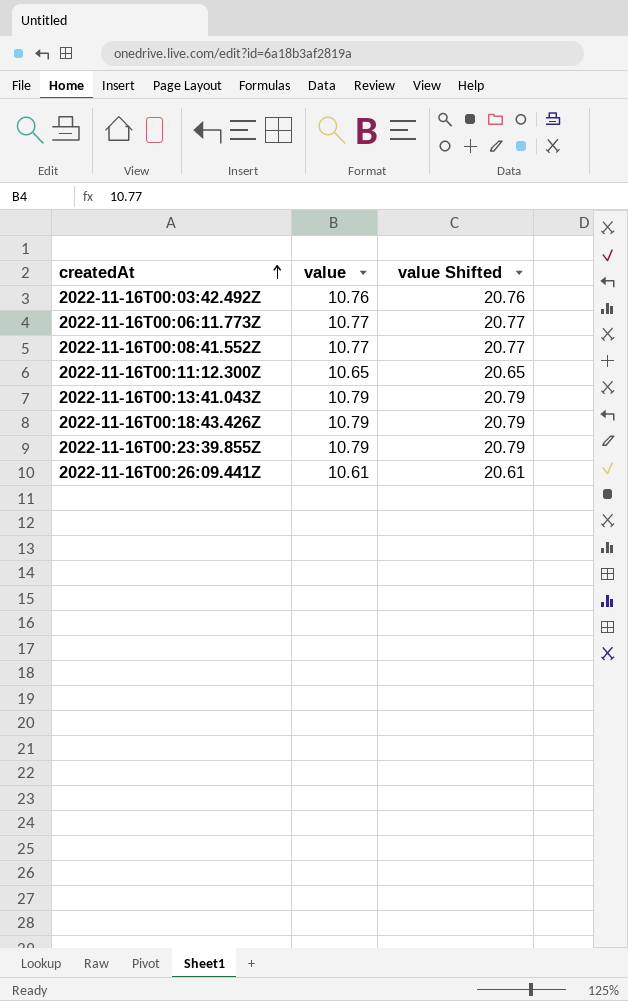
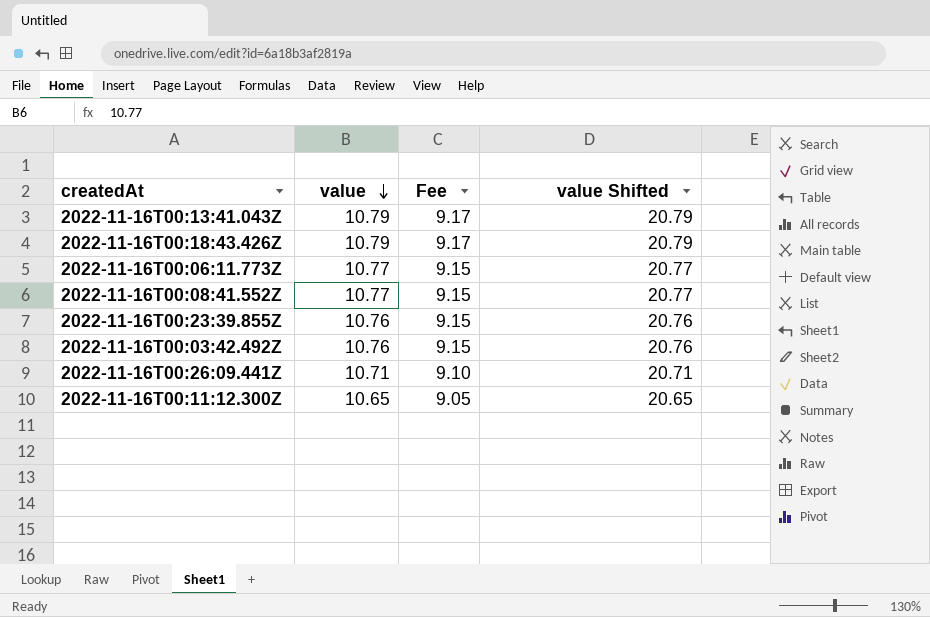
row order: createdAt ascending -> value descending
column Fee | formula: none -> [value] * 0.85
2022-11-16T00:23:39.855Z | value: 10.79 -> 10.76
2022-11-16T00:23:39.855Z | value Shifted: 20.79 -> 20.76
2022-11-16T00:26:09.441Z | value: 10.61 -> 10.71
2022-11-16T00:26:09.441Z | value Shifted: 20.61 -> 20.71

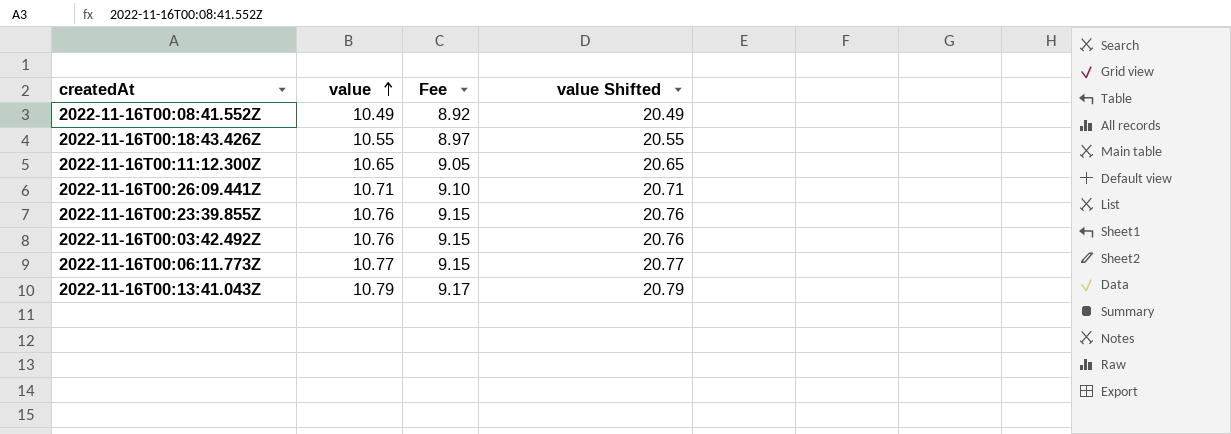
row order: value descending -> value ascending
2022-11-16T00:08:41.552Z | value: 10.77 -> 10.49
2022-11-16T00:08:41.552Z | Fee: 9.15 -> 8.92
2022-11-16T00:08:41.552Z | value Shifted: 20.77 -> 20.49
2022-11-16T00:18:43.426Z | value: 10.79 -> 10.55
2022-11-16T00:18:43.426Z | Fee: 9.17 -> 8.97
2022-11-16T00:18:43.426Z | value Shifted: 20.79 -> 20.55

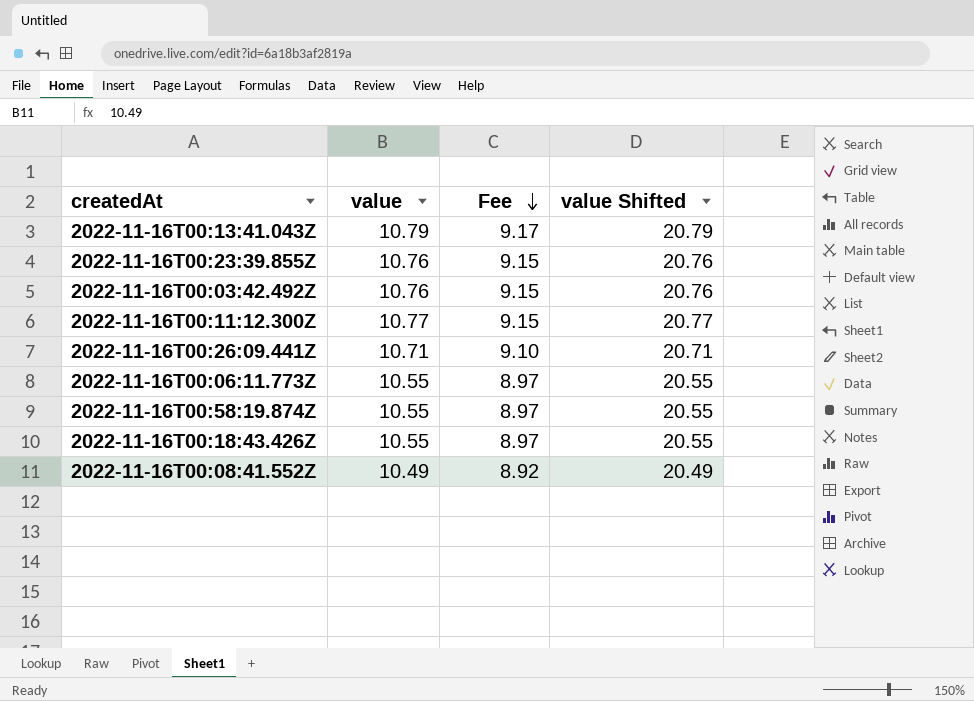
row order: value ascending -> Fee descending
2022-11-16T00:11:12.300Z | value: 10.65 -> 10.77
2022-11-16T00:11:12.300Z | Fee: 9.05 -> 9.15
2022-11-16T00:11:12.300Z | value Shifted: 20.65 -> 20.77
2022-11-16T00:06:11.773Z | value: 10.77 -> 10.55
2022-11-16T00:06:11.773Z | Fee: 9.15 -> 8.97
2022-11-16T00:06:11.773Z | value Shifted: 20.77 -> 20.55
row 2022-11-16T00:58:19.874Z: none -> 10.55 | 8.97 | 20.55

